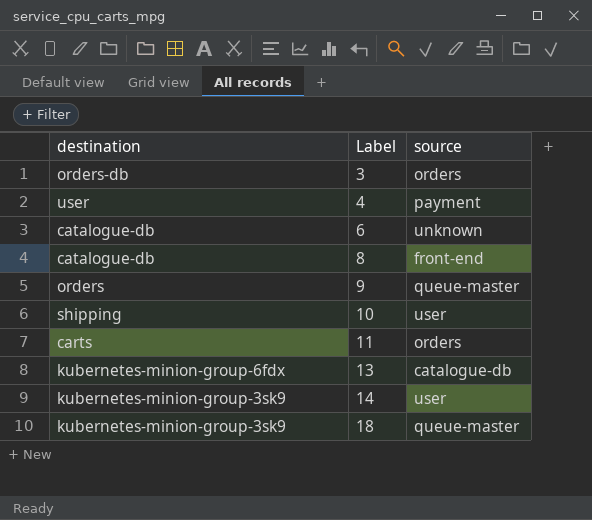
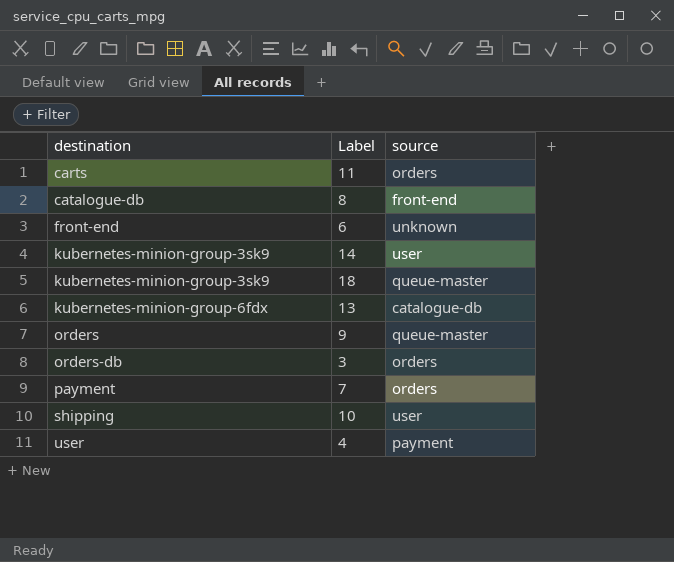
row order: Label ascending -> destination ascending
6 | destination: catalogue-db -> front-end
row 7: none -> payment | orders

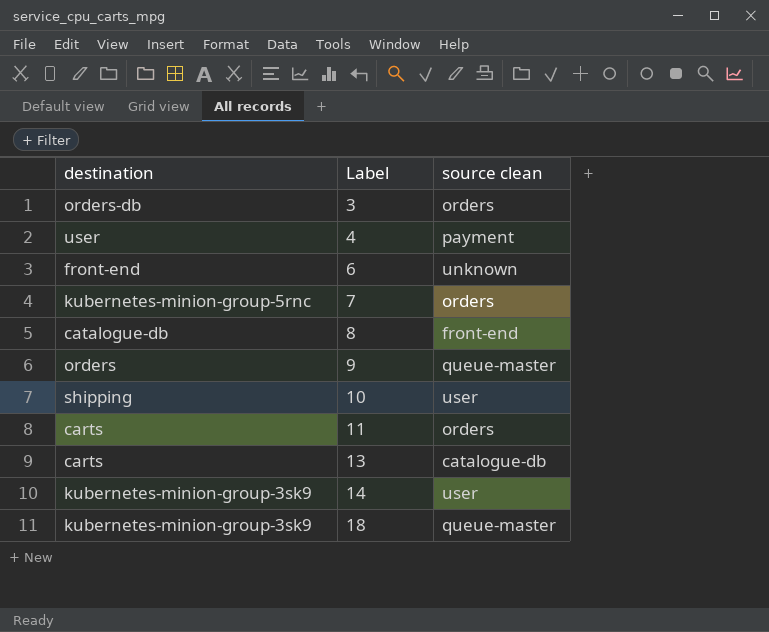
row order: destination ascending -> Label ascending
column name: source -> source clean
7 | destination: payment -> kubernetes-minion-group-5rnc
13 | destination: kubernetes-minion-group-6fdx -> carts

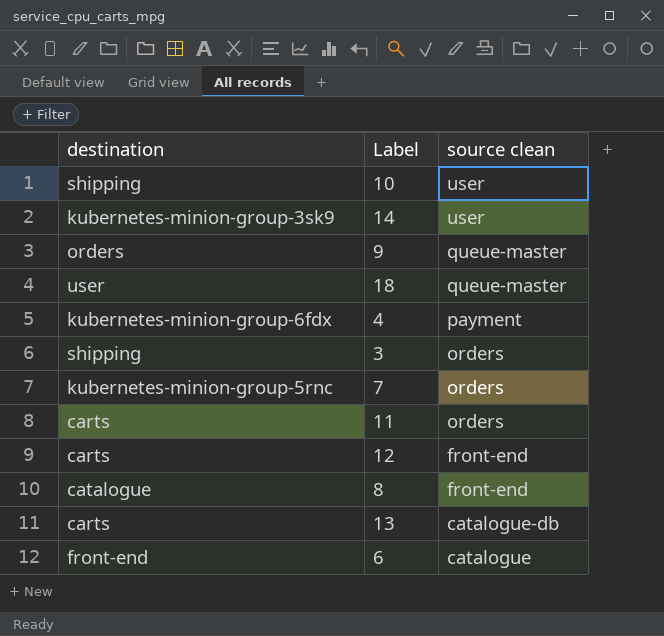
row order: Label ascending -> source clean descending
18 | destination: kubernetes-minion-group-3sk9 -> user
4 | destination: user -> kubernetes-minion-group-6fdx
3 | destination: orders-db -> shipping
row 12: none -> carts | front-end
8 | destination: catalogue-db -> catalogue
6 | source clean: unknown -> catalogue

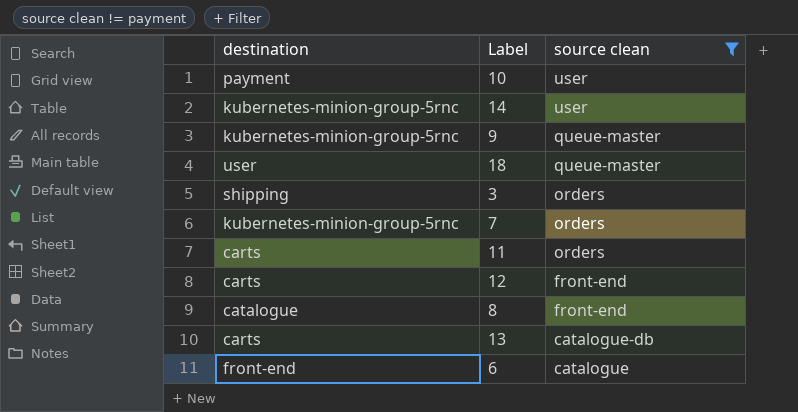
filter: none -> source clean != payment
10 | destination: shipping -> payment
14 | destination: kubernetes-minion-group-3sk9 -> kubernetes-minion-group-5rnc
9 | destination: orders -> kubernetes-minion-group-5rnc

